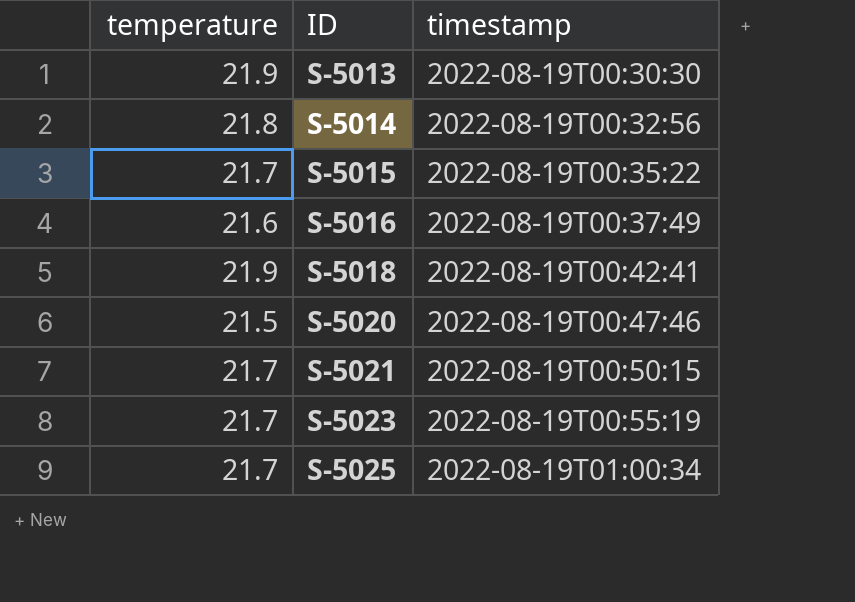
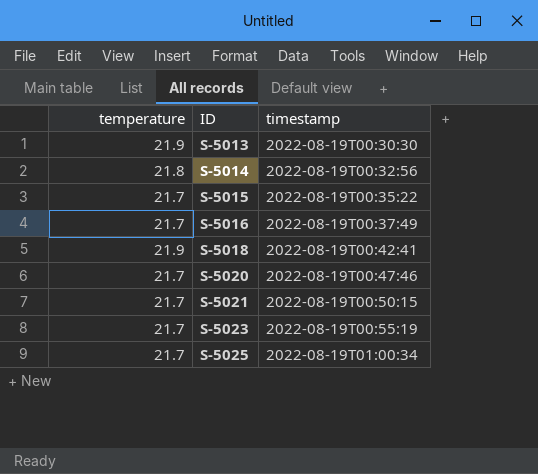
S-5016 | temperature: 21.6 -> 21.7
S-5020 | temperature: 21.5 -> 21.7

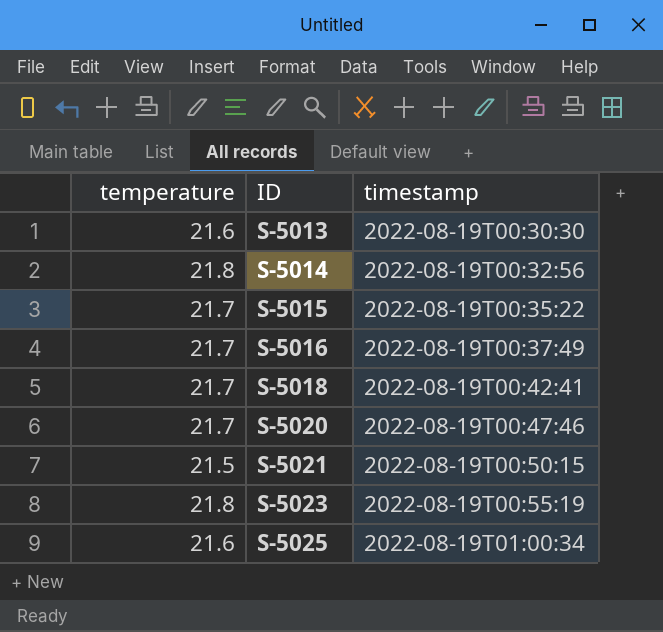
S-5013 | temperature: 21.9 -> 21.6
S-5018 | temperature: 21.9 -> 21.7
S-5021 | temperature: 21.7 -> 21.5
S-5023 | temperature: 21.7 -> 21.8
S-5025 | temperature: 21.7 -> 21.6

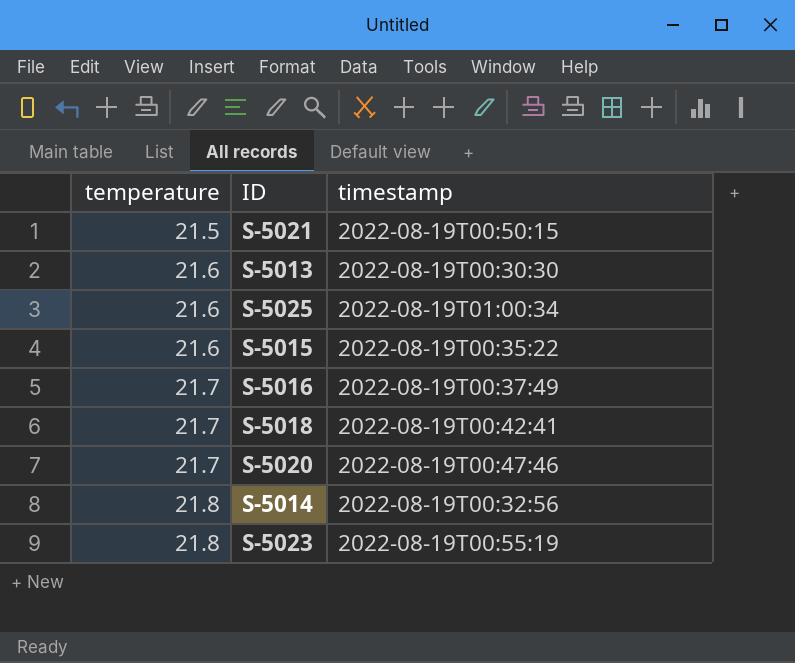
row order: ID ascending -> temperature ascending
S-5015 | temperature: 21.7 -> 21.6

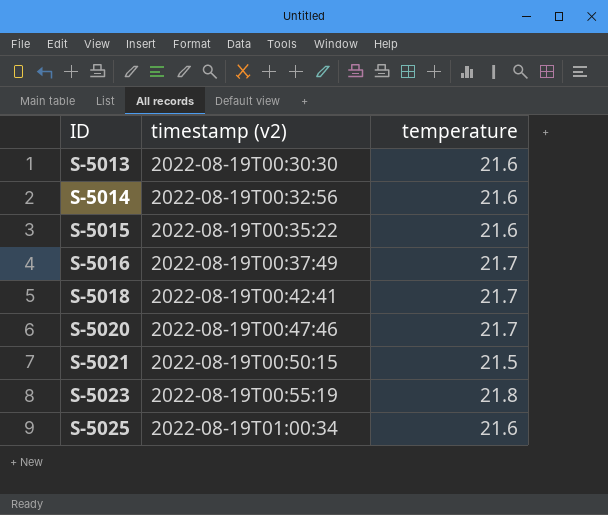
row order: temperature ascending -> ID ascending
column name: timestamp -> timestamp (v2)
column temperature | position: 1 -> 3
S-5014 | temperature: 21.8 -> 21.6

